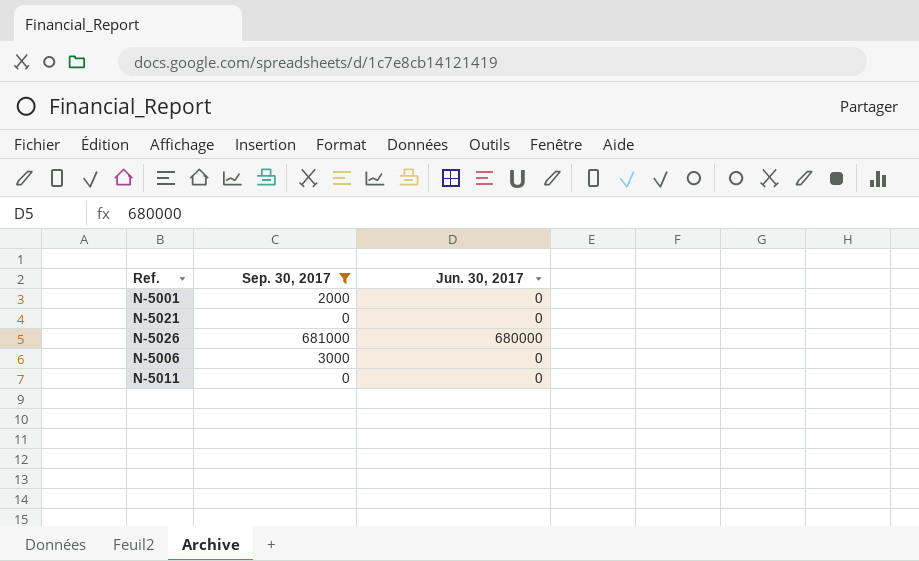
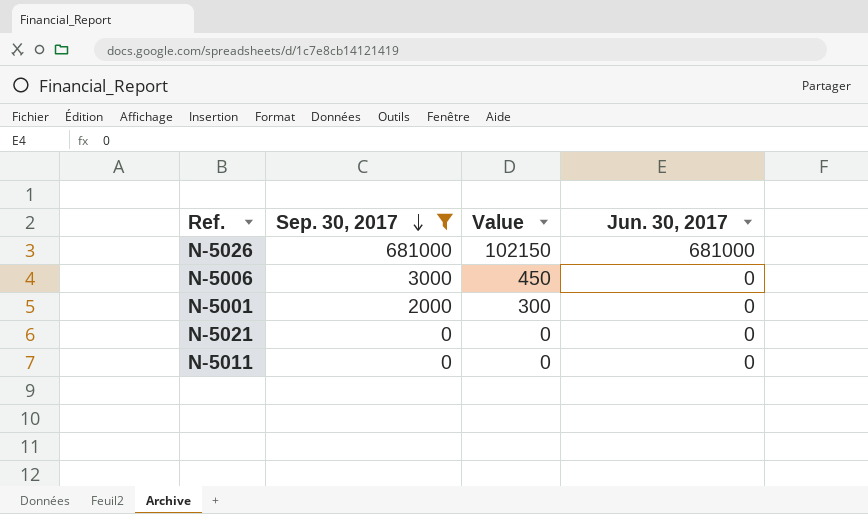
row order: none -> Sep. 30, 2017 descending
column Value | formula: none -> [Sep. 30, 2017] * 0.15
N-5026 | Jun. 30, 2017: 680000 -> 681000

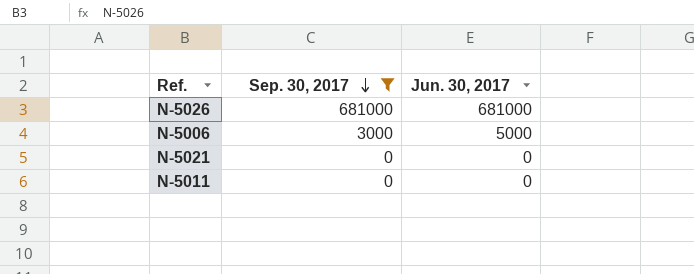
column Value | formula: [Sep. 30, 2017] * 0.15 -> none
row N-5001: 2000 | 300 | 0 -> none
N-5006 | Jun. 30, 2017: 0 -> 5000

